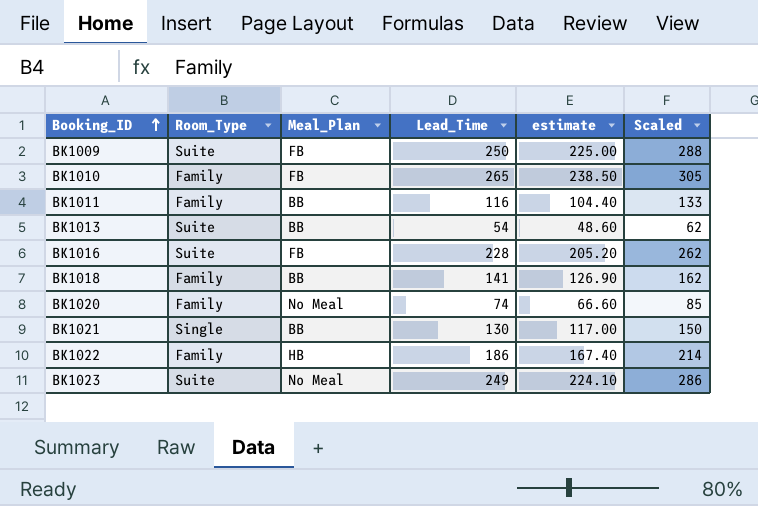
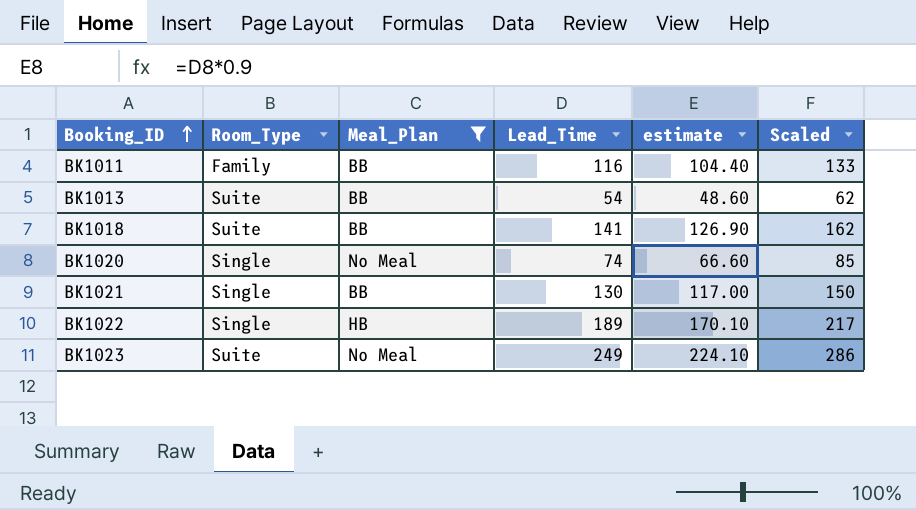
filter: none -> Meal_Plan != FB
BK1018 | Room_Type: Family -> Suite
BK1020 | Room_Type: Family -> Single
BK1022 | Room_Type: Family -> Single
BK1022 | Lead_Time: 186 -> 189
BK1022 | estimate: 167.40 -> 170.10
BK1022 | Scaled: 214 -> 217

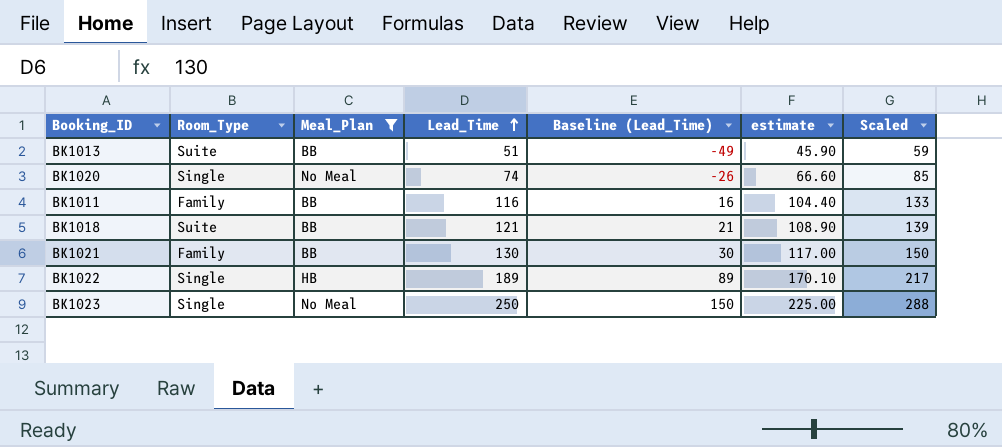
row order: Booking_ID ascending -> Lead_Time ascending
column Baseline (Lead_Time) | formula: none -> [Lead_Time] - 100
BK1013 | Lead_Time: 54 -> 51
BK1013 | estimate: 48.60 -> 45.90
BK1013 | Scaled: 62 -> 59
BK1018 | Lead_Time: 141 -> 121
BK1018 | estimate: 126.90 -> 108.90
BK1018 | Scaled: 162 -> 139
BK1021 | Room_Type: Single -> Family
BK1023 | Room_Type: Suite -> Single
BK1023 | Lead_Time: 249 -> 250
BK1023 | estimate: 224.10 -> 225.00
BK1023 | Scaled: 286 -> 288

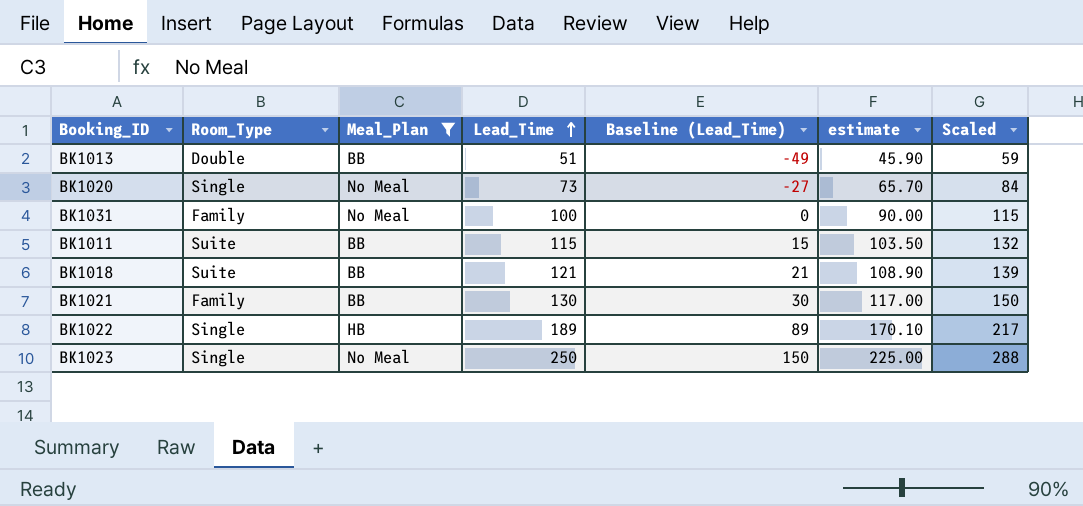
BK1013 | Room_Type: Suite -> Double
BK1020 | Lead_Time: 74 -> 73
BK1020 | Baseline (Lead_Time): -26 -> -27
BK1020 | estimate: 66.60 -> 65.70
BK1020 | Scaled: 85 -> 84
row BK1031: none -> Family | No Meal | 100 | 0 | 90.00 | 115
BK1011 | Room_Type: Family -> Suite
BK1011 | Lead_Time: 116 -> 115
BK1011 | Baseline (Lead_Time): 16 -> 15
BK1011 | estimate: 104.40 -> 103.50
BK1011 | Scaled: 133 -> 132

